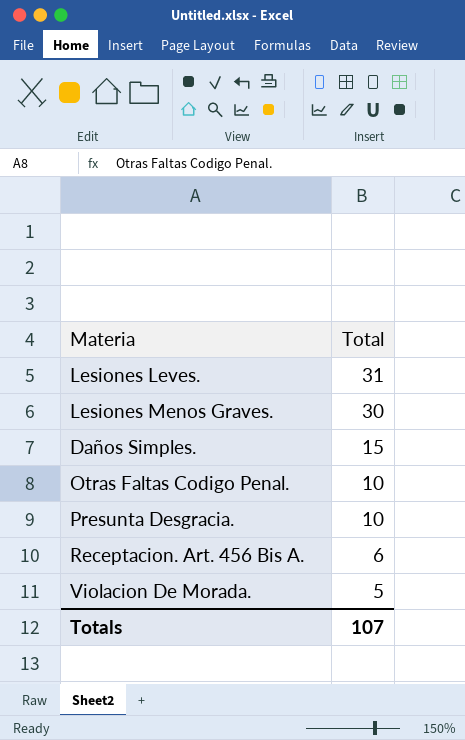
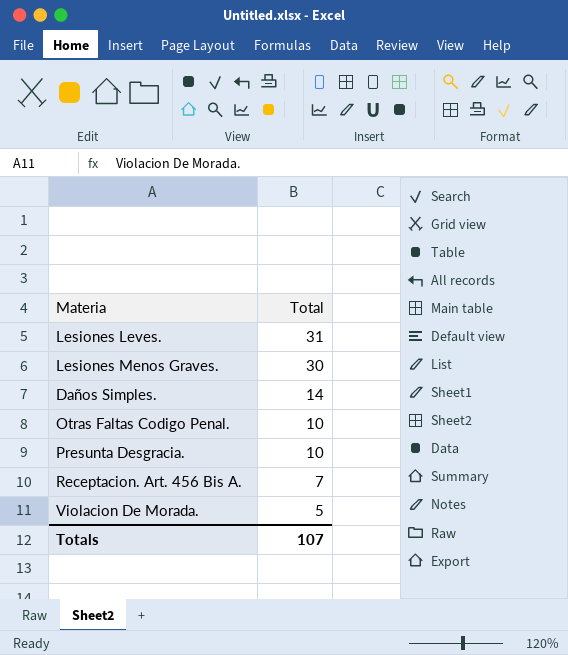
Daños Simples. | Total: 15 -> 14
Receptacion. Art. 456 Bis A. | Total: 6 -> 7

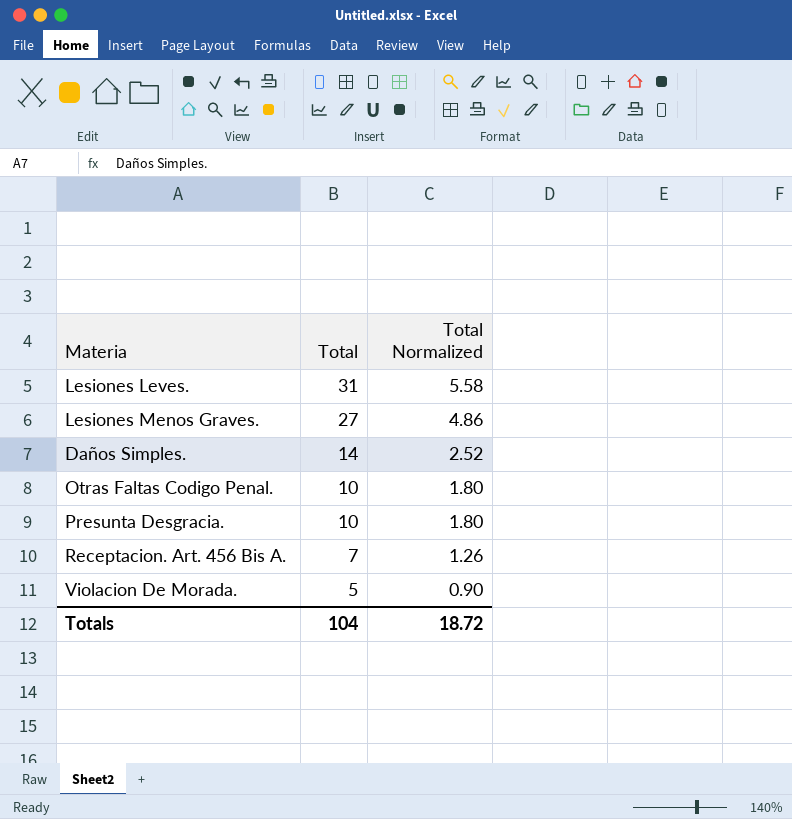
column Total Normalized | formula: none -> [Total] * 0.18
Lesiones Menos Graves. | Total: 30 -> 27
Totals | Total: 107 -> 104

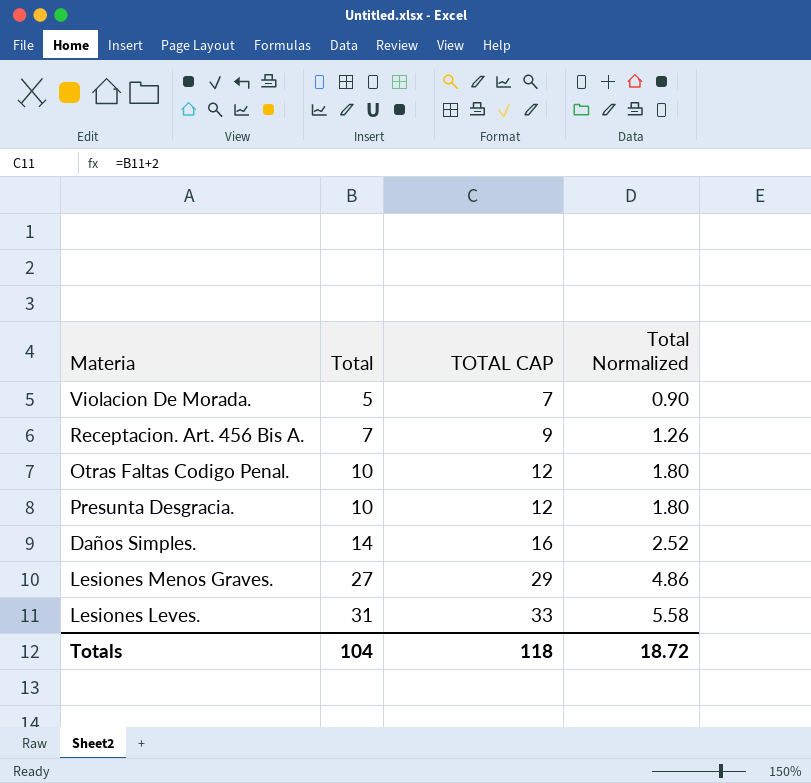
row order: Total descending -> Total ascending
column TOTAL CAP | formula: none -> [Total] + 2

